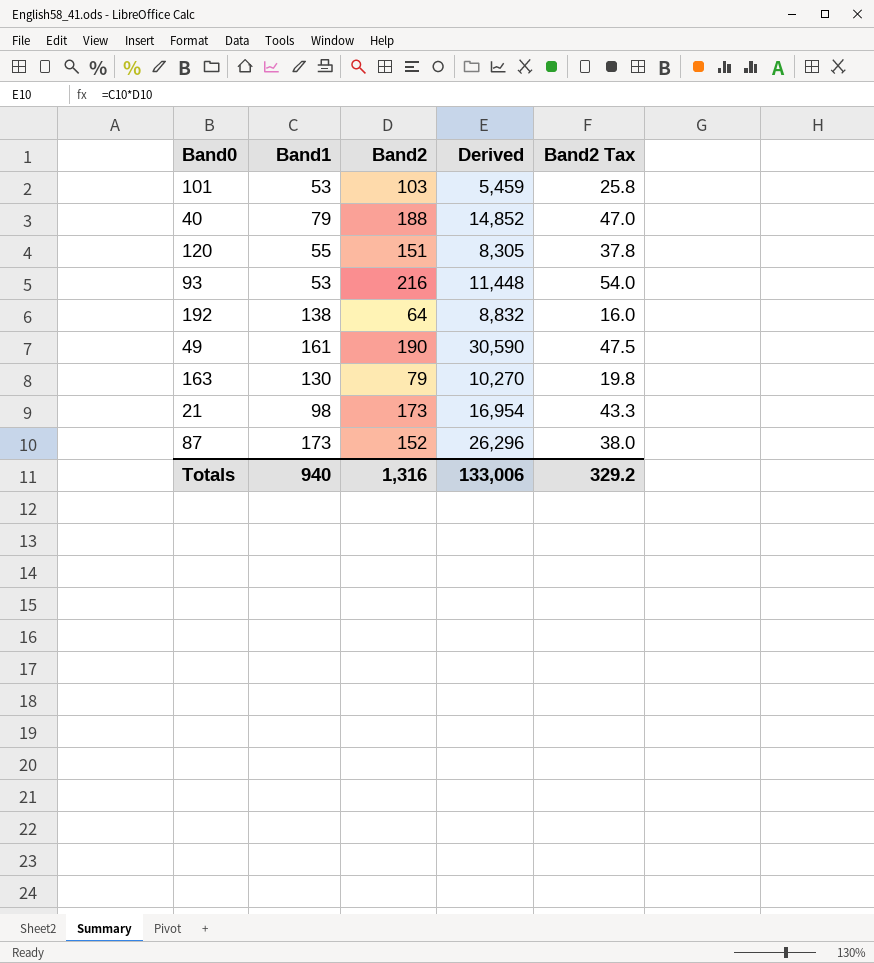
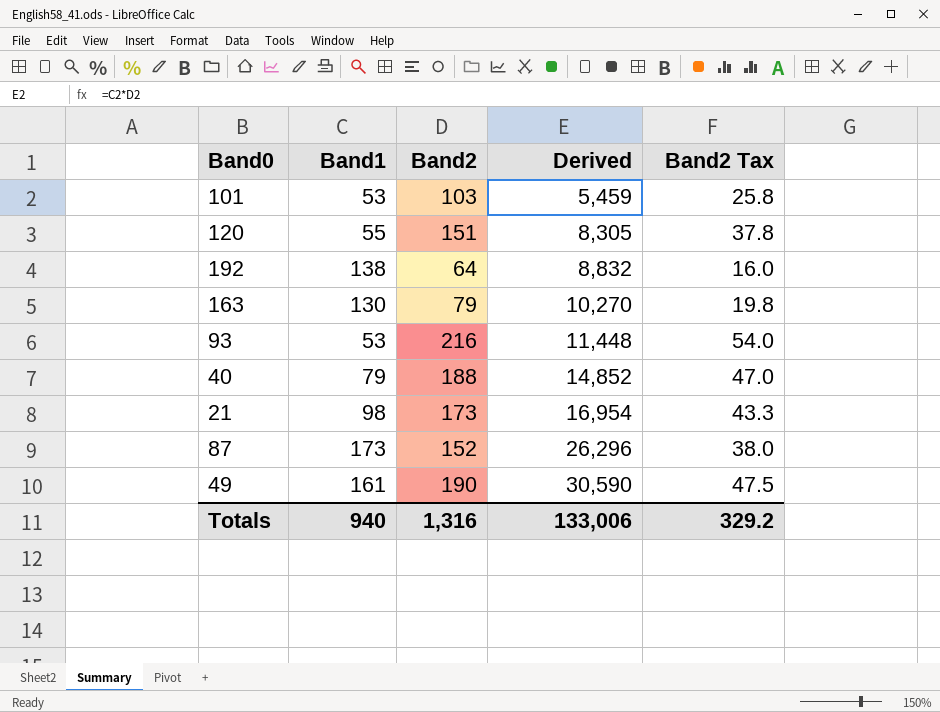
row order: none -> Derived ascending

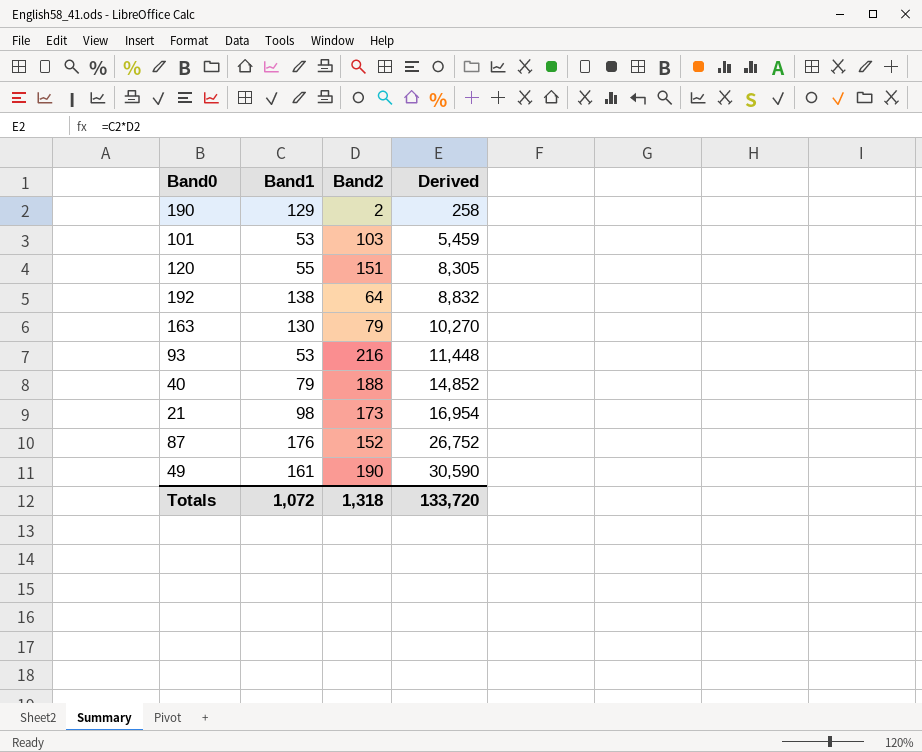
column Band2 Tax | formula: [Band2] * 0.25 -> none
row 190: none -> 129 | 2 | 258
87 | Band1: 173 -> 176
87 | Derived: 26,296 -> 26,752
Totals | Band1: 940 -> 1,072
Totals | Band2: 1,316 -> 1,318
Totals | Derived: 133,006 -> 133,720

